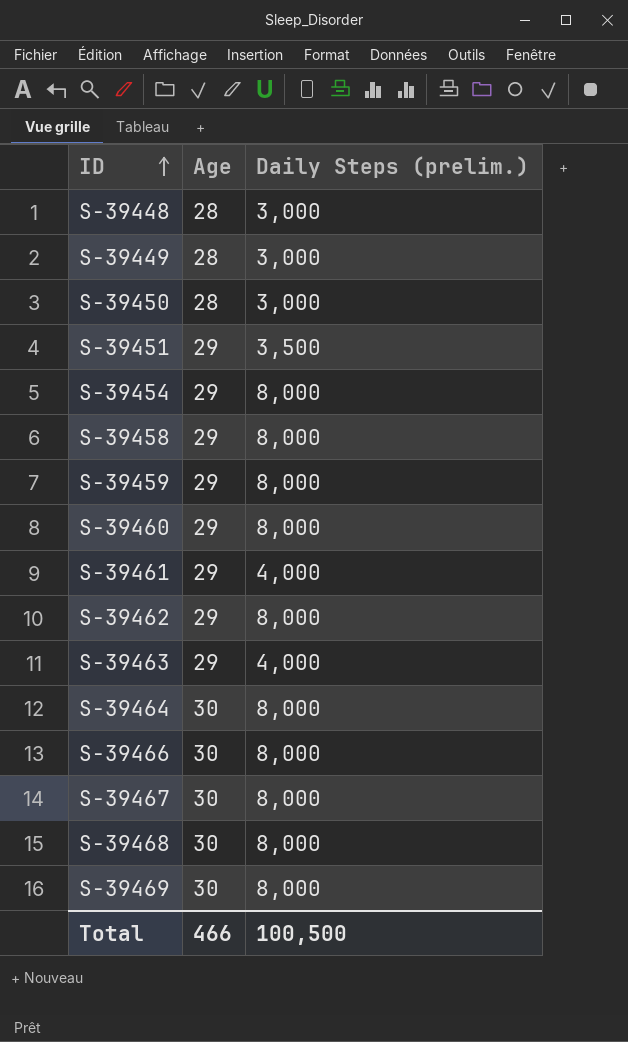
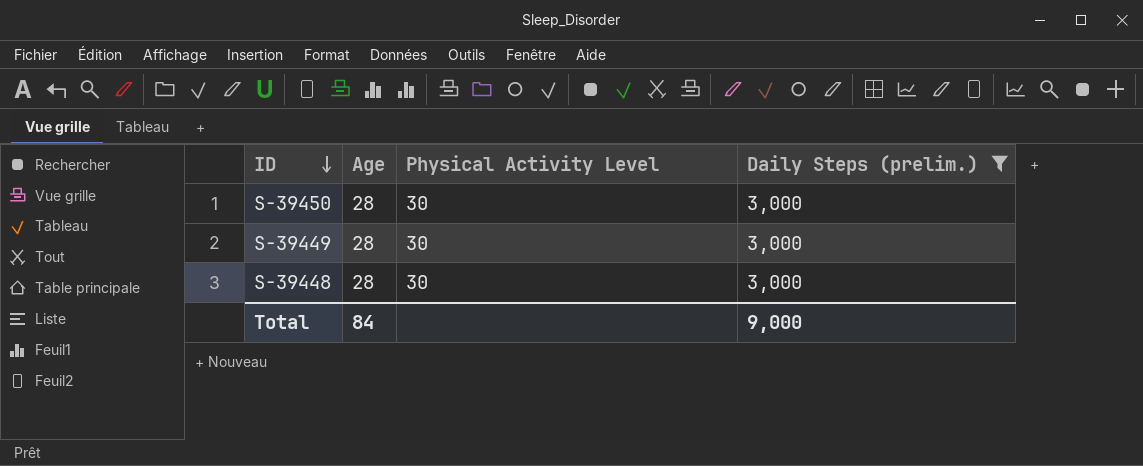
filter: none -> Daily Steps (prelim.) = 3,000
row order: ID ascending -> ID descending
column Physical Activity Level | position: none -> 3
Total | Age: 466 -> 84
Total | Daily Steps (prelim.): 100,500 -> 9,000

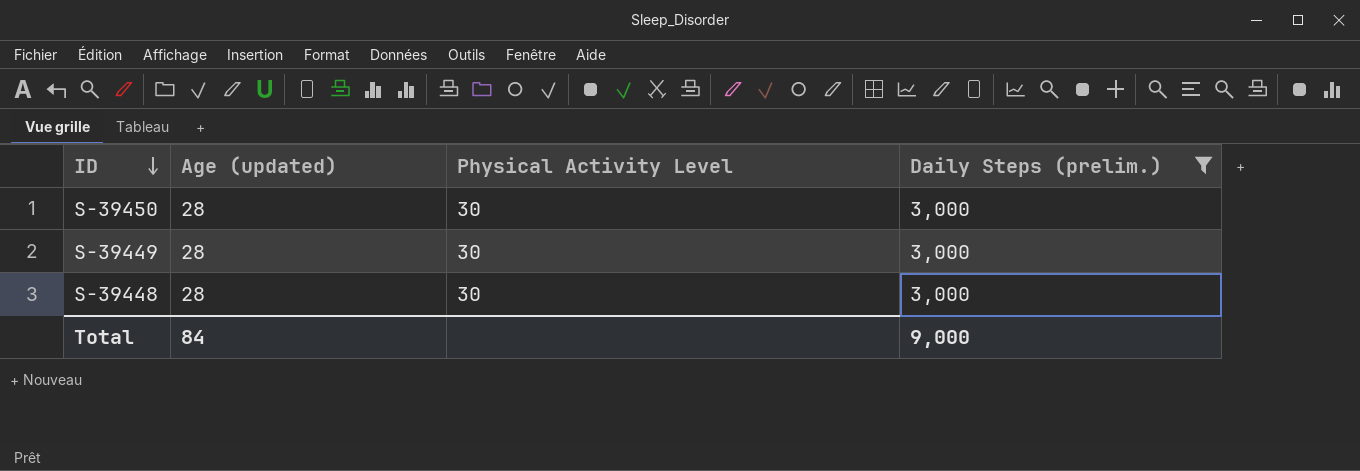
column name: Age -> Age (updated)

